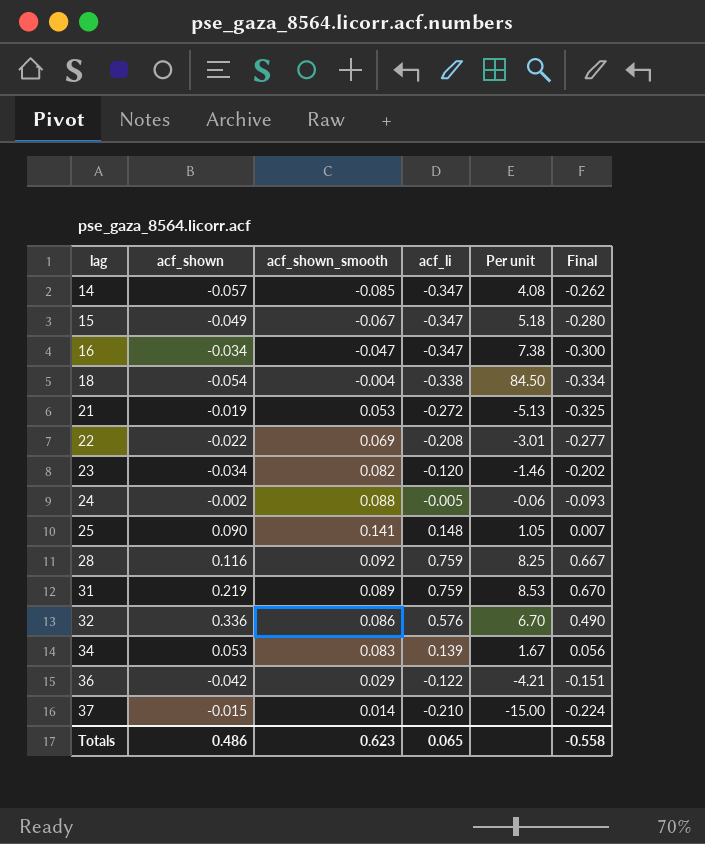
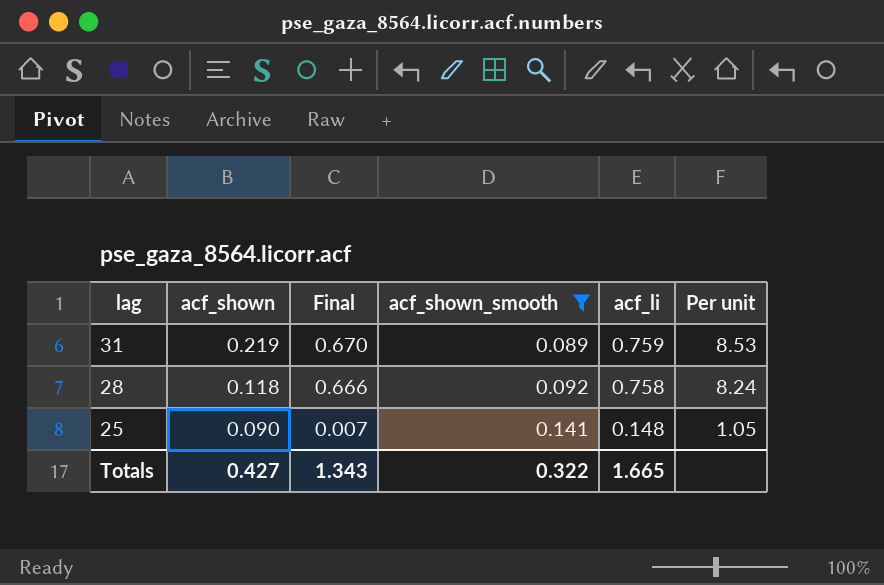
filter: none -> acf_shown_smooth >= 0.089
row order: lag ascending -> lag descending
column Final | position: 6 -> 3
28 | acf_shown: 0.116 -> 0.118
28 | Final: 0.667 -> 0.666
28 | acf_li: 0.759 -> 0.758
28 | Per unit: 8.25 -> 8.24
Totals | acf_shown: 0.486 -> 0.427
Totals | Final: -0.558 -> 1.343
Totals | acf_shown_smooth: 0.623 -> 0.322
Totals | acf_li: 0.065 -> 1.665

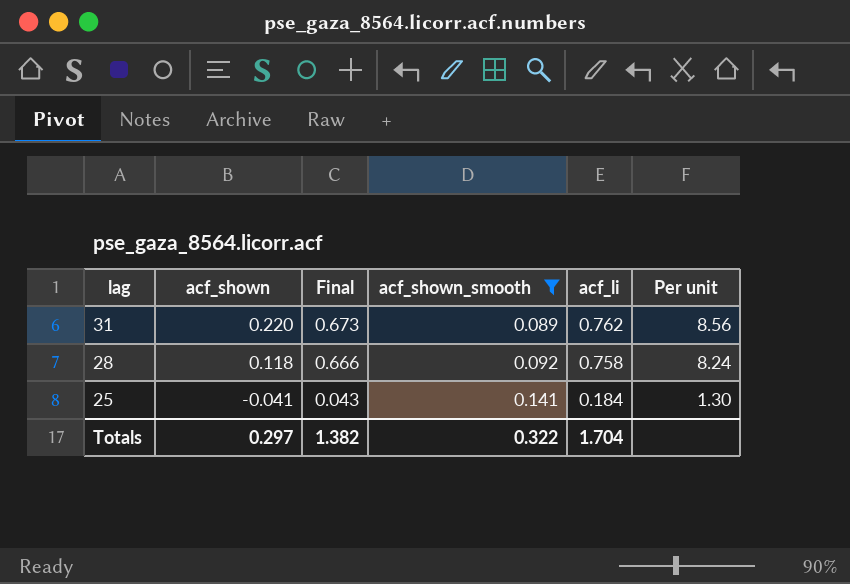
31 | acf_shown: 0.219 -> 0.220
31 | Final: 0.670 -> 0.673
31 | acf_li: 0.759 -> 0.762
31 | Per unit: 8.53 -> 8.56
25 | acf_shown: 0.090 -> -0.041
25 | Final: 0.007 -> 0.043
25 | acf_li: 0.148 -> 0.184
25 | Per unit: 1.05 -> 1.30
Totals | acf_shown: 0.427 -> 0.297
Totals | Final: 1.343 -> 1.382
Totals | acf_li: 1.665 -> 1.704

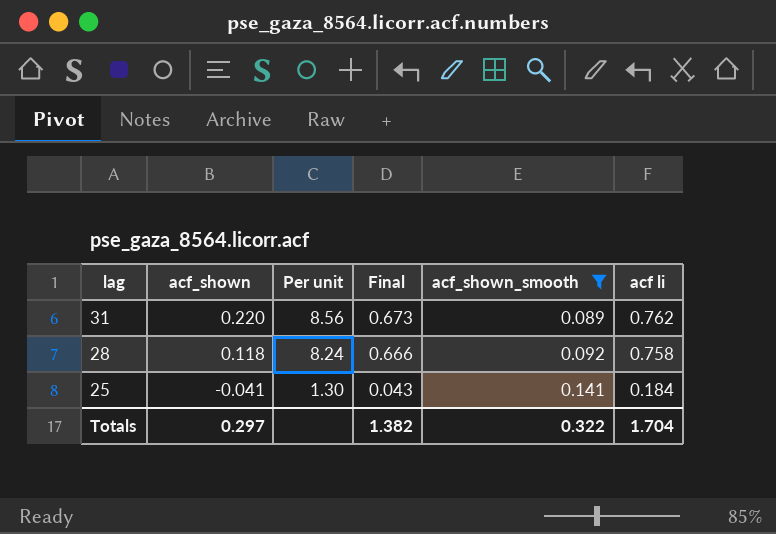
column Per unit | position: 6 -> 3
column name: acf_li -> acf li

